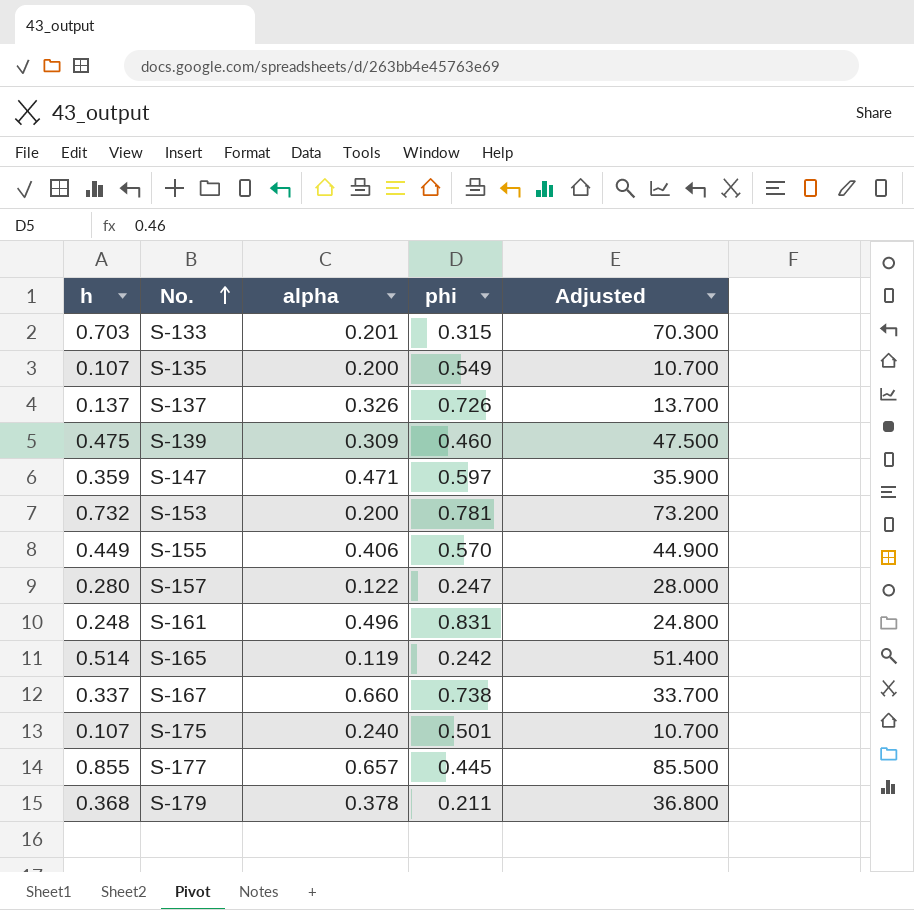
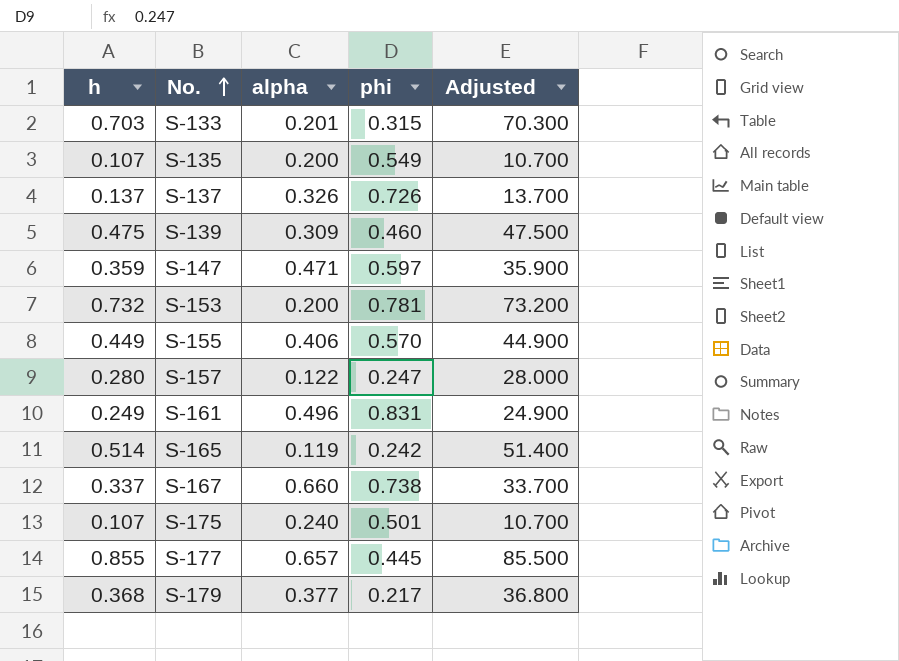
S-161 | h: 0.248 -> 0.249
S-161 | Adjusted: 24.800 -> 24.900
S-179 | alpha: 0.378 -> 0.377
S-179 | phi: 0.211 -> 0.217

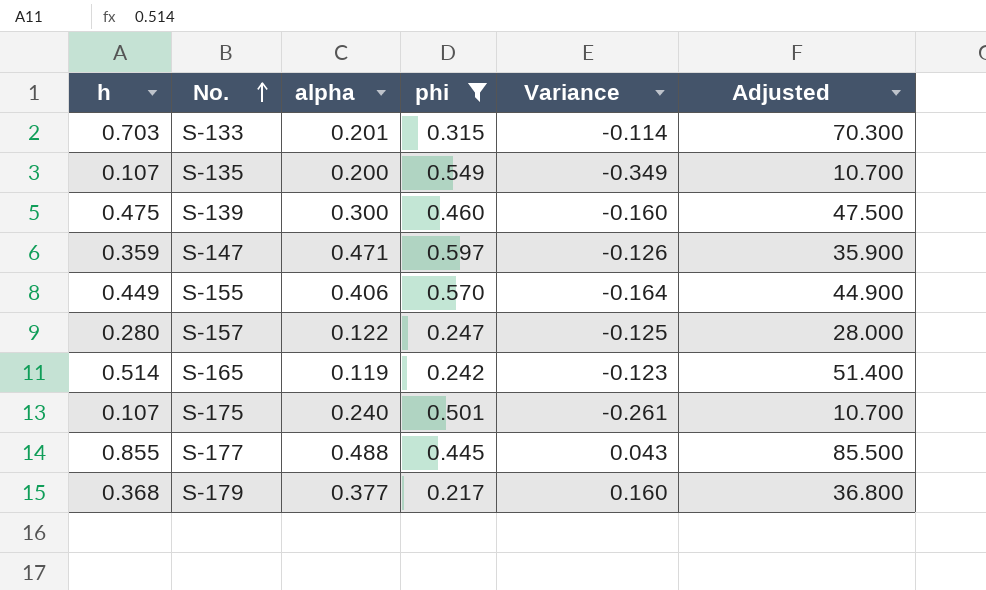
filter: none -> phi <= 0.597
column Variance | formula: none -> [alpha] - [phi]
S-139 | alpha: 0.309 -> 0.300
S-177 | alpha: 0.657 -> 0.488

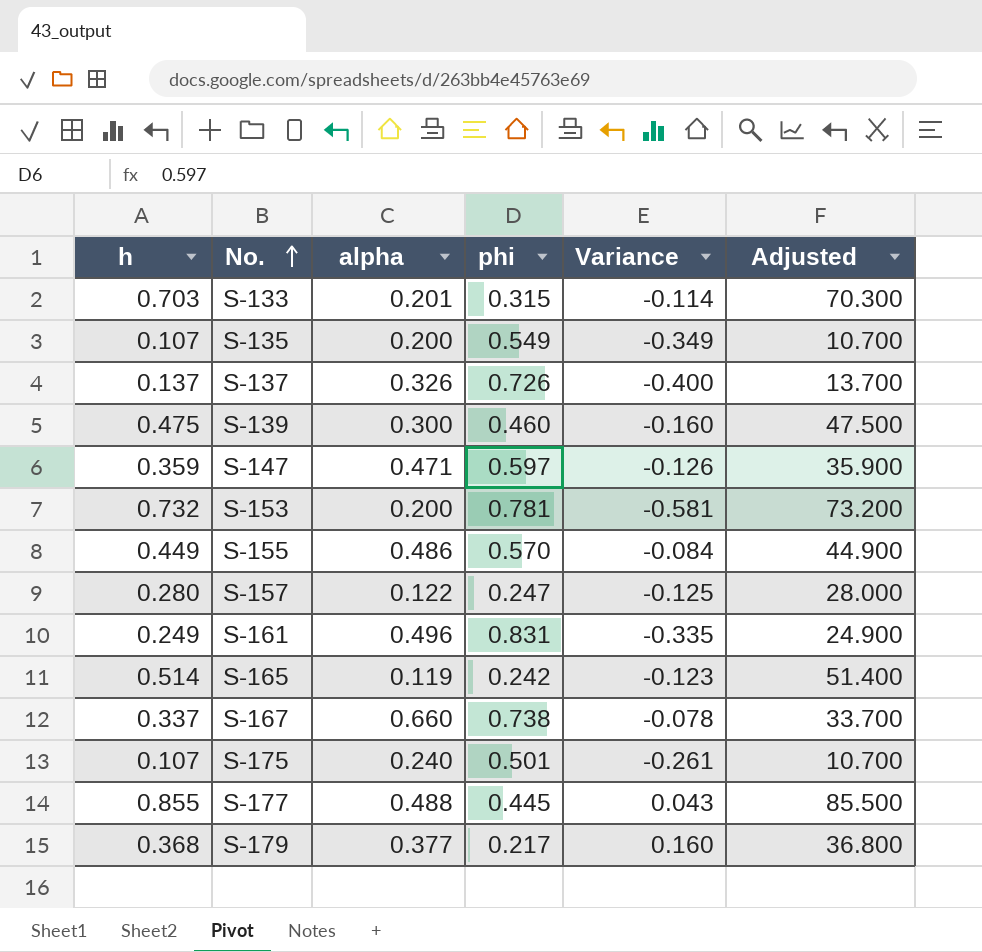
filter: phi <= 0.597 -> none
S-155 | alpha: 0.406 -> 0.486
S-155 | Variance: -0.164 -> -0.084

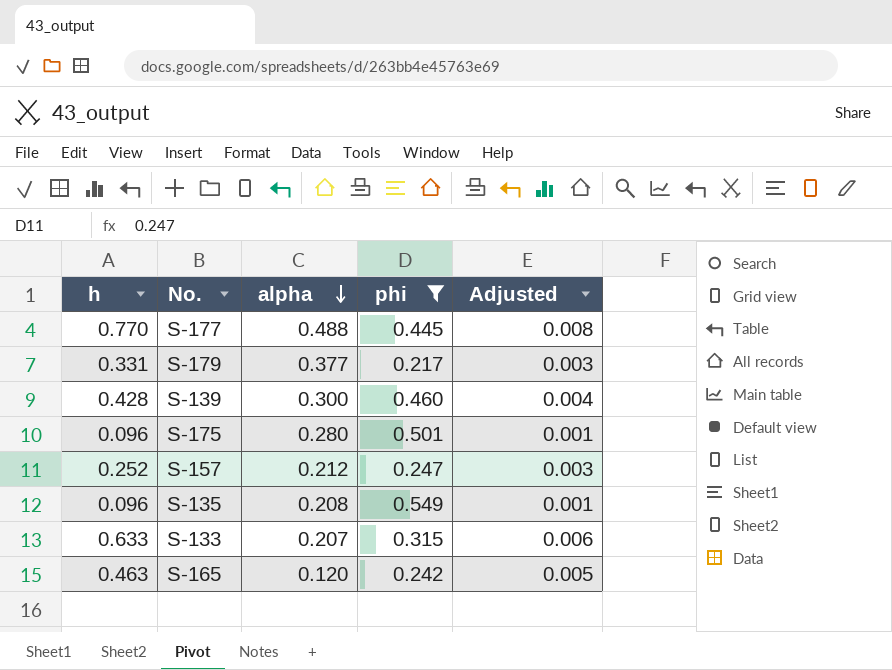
filter: none -> phi <= 0.549
row order: No. ascending -> alpha descending
column Variance | formula: [alpha] - [phi] -> none
column Adjusted | formula: [h] * 100 -> [h] * 0.01
S-177 | h: 0.855 -> 0.770
S-179 | h: 0.368 -> 0.331
S-139 | h: 0.475 -> 0.428
S-175 | h: 0.107 -> 0.096
S-175 | alpha: 0.240 -> 0.280
S-157 | h: 0.280 -> 0.252
S-157 | alpha: 0.122 -> 0.212
S-135 | h: 0.107 -> 0.096
S-135 | alpha: 0.200 -> 0.208
S-133 | h: 0.703 -> 0.633
S-133 | alpha: 0.201 -> 0.207
S-165 | h: 0.514 -> 0.463
S-165 | alpha: 0.119 -> 0.120

